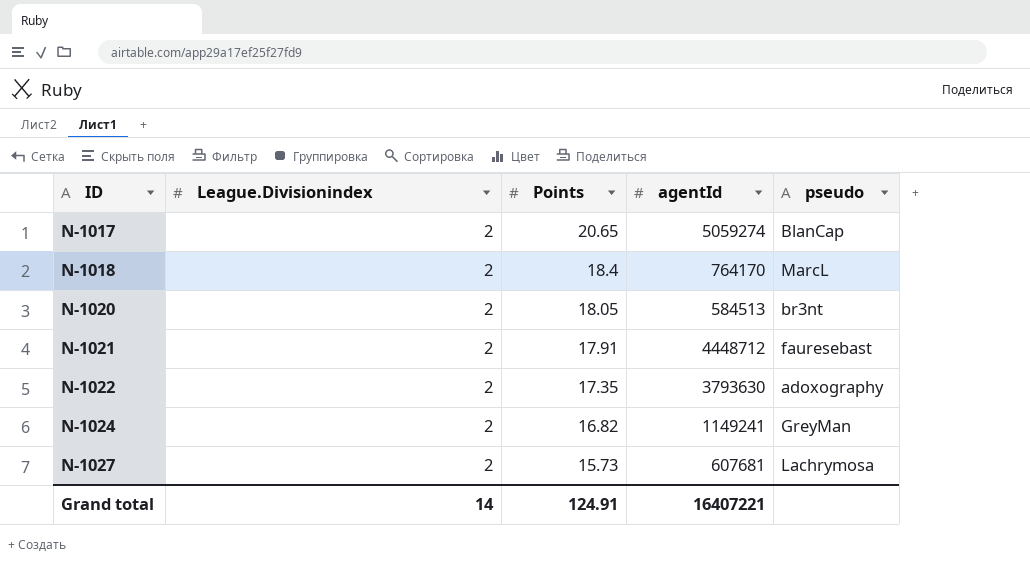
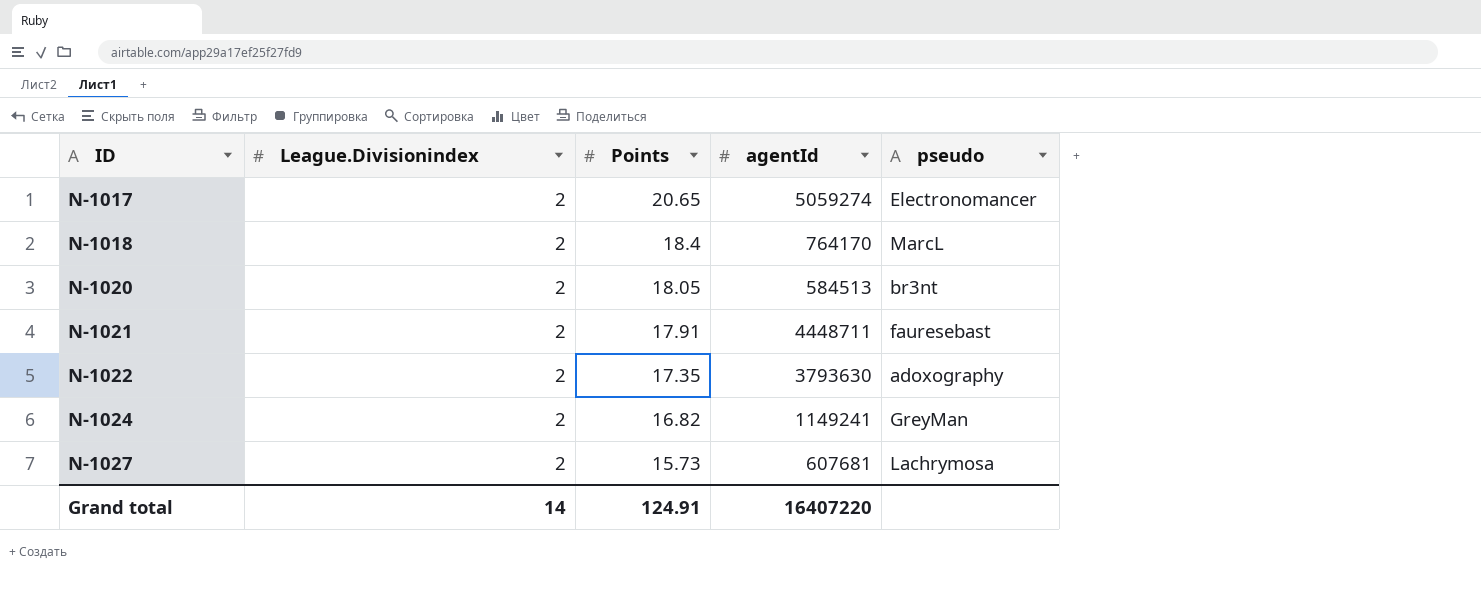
N-1017 | pseudo: BlanCap -> Electronomancer
N-1021 | agentId: 4448712 -> 4448711
Grand total | agentId: 16407221 -> 16407220

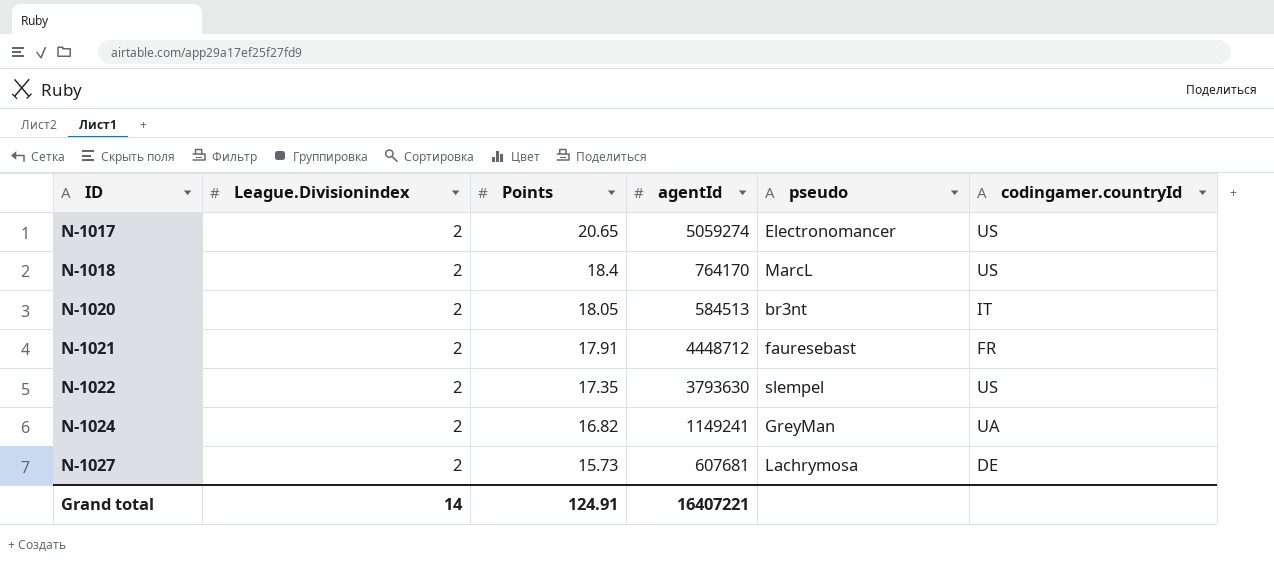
column codingamer.countryId | position: none -> 6
N-1021 | agentId: 4448711 -> 4448712
N-1022 | pseudo: adoxography -> slempel
Grand total | agentId: 16407220 -> 16407221

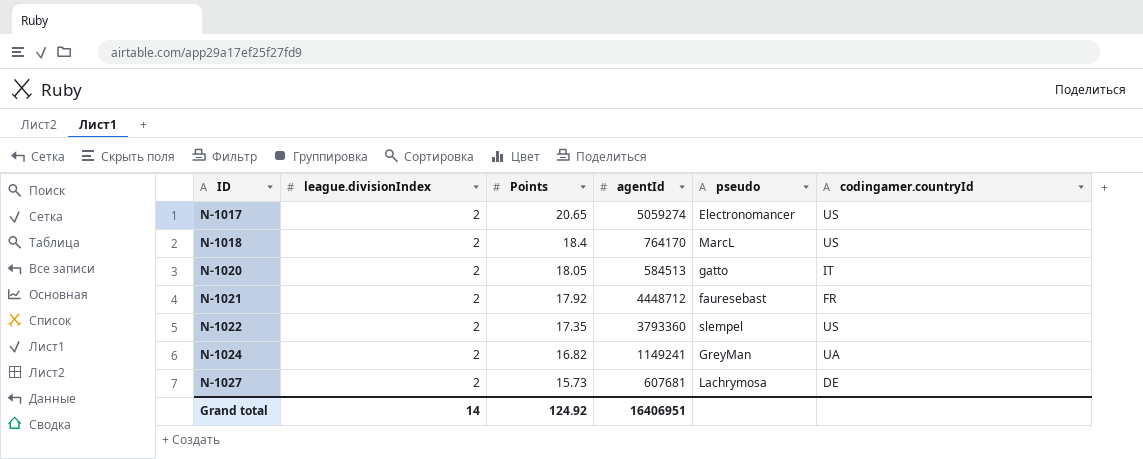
column name: League.Divisionindex -> league.divisionIndex
N-1020 | pseudo: br3nt -> gatto
N-1021 | Points: 17.91 -> 17.92
N-1022 | agentId: 3793630 -> 3793360
Grand total | Points: 124.91 -> 124.92
Grand total | agentId: 16407221 -> 16406951

